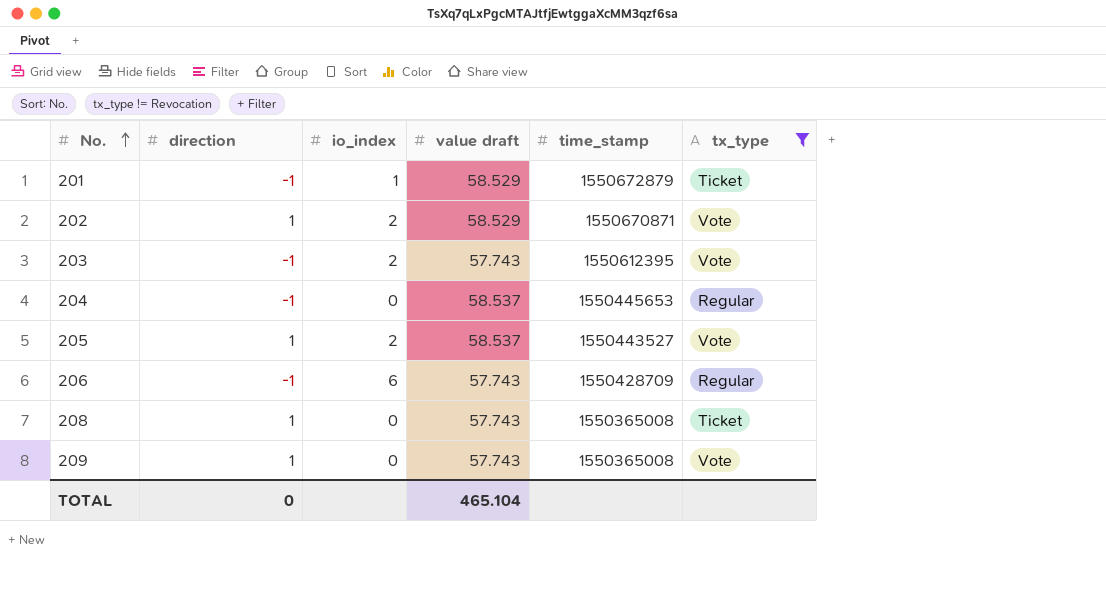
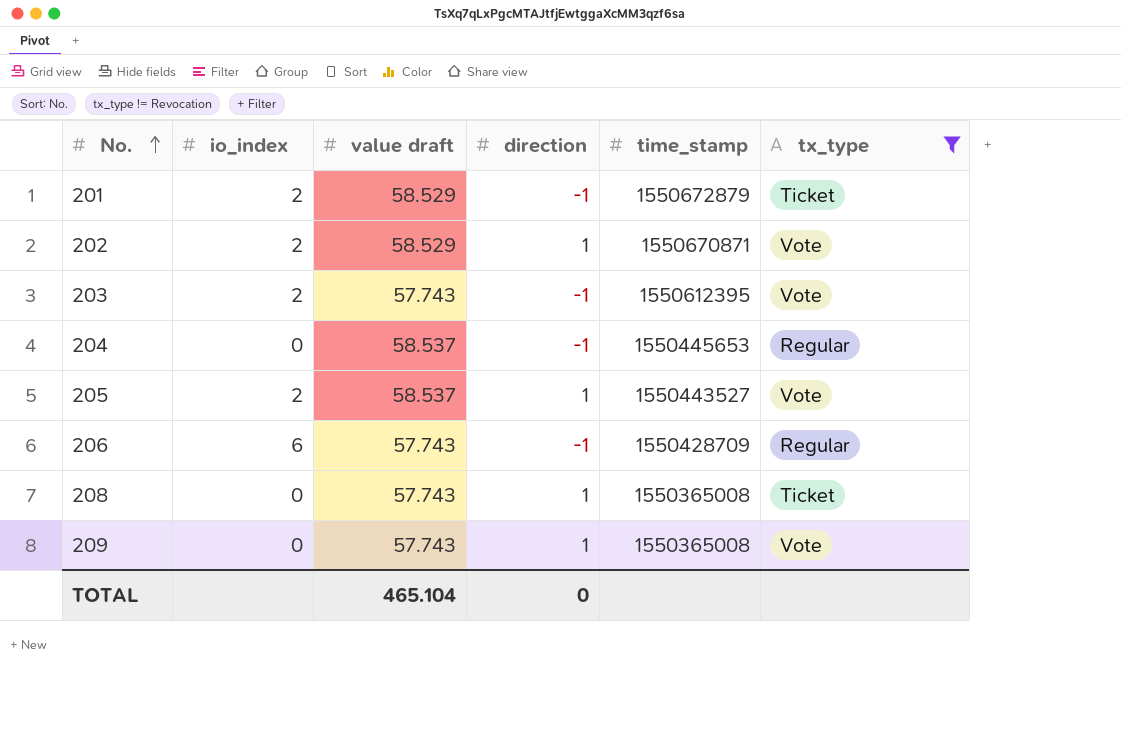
column direction | position: 2 -> 4
201 | io_index: 1 -> 2

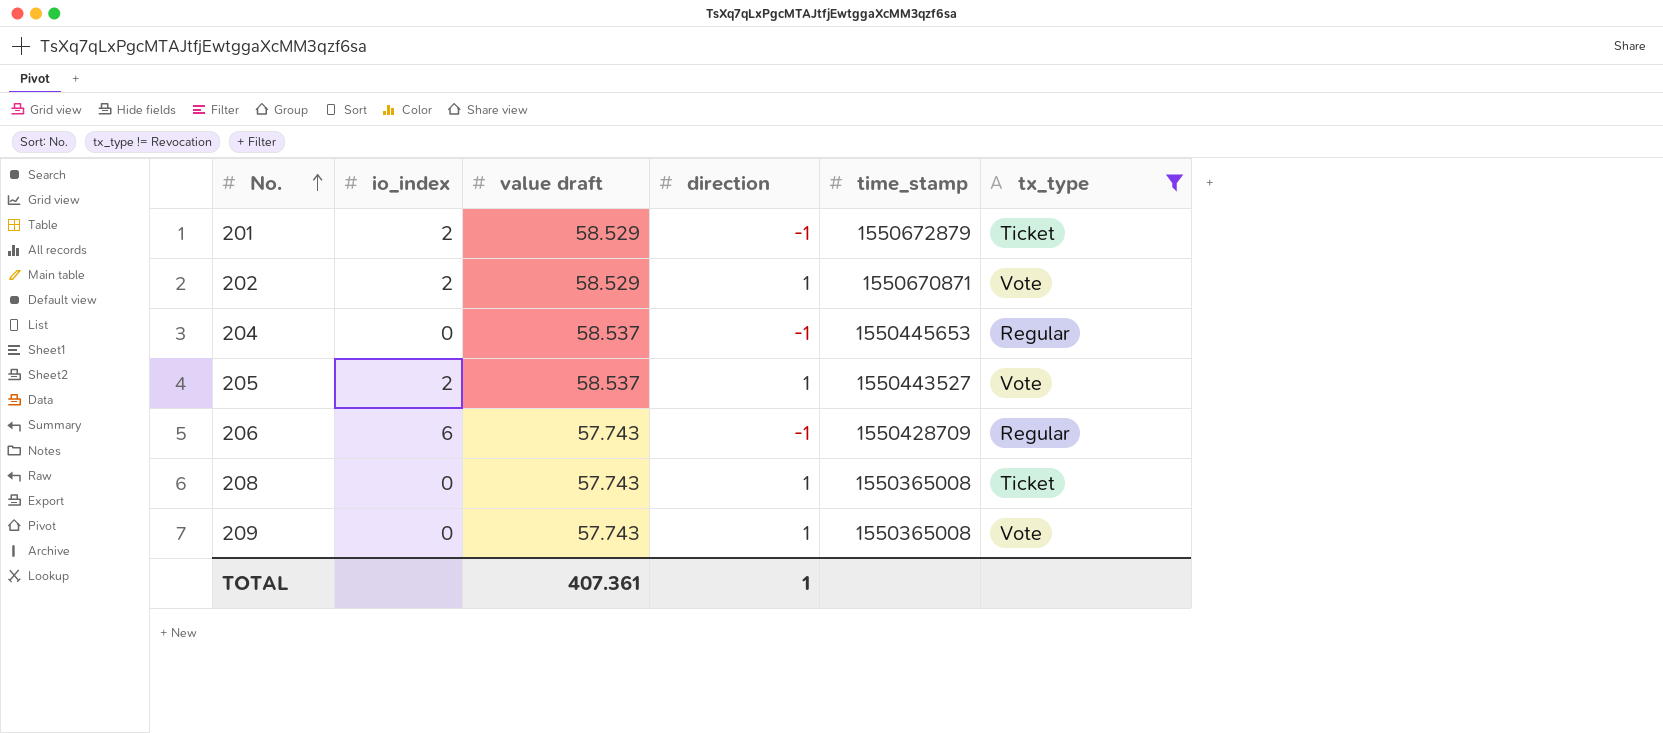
row 203: 2 | 57.743 | -1 | 1550612395 | Vote -> none
TOTAL | value draft: 465.104 -> 407.361
TOTAL | direction: 0 -> 1

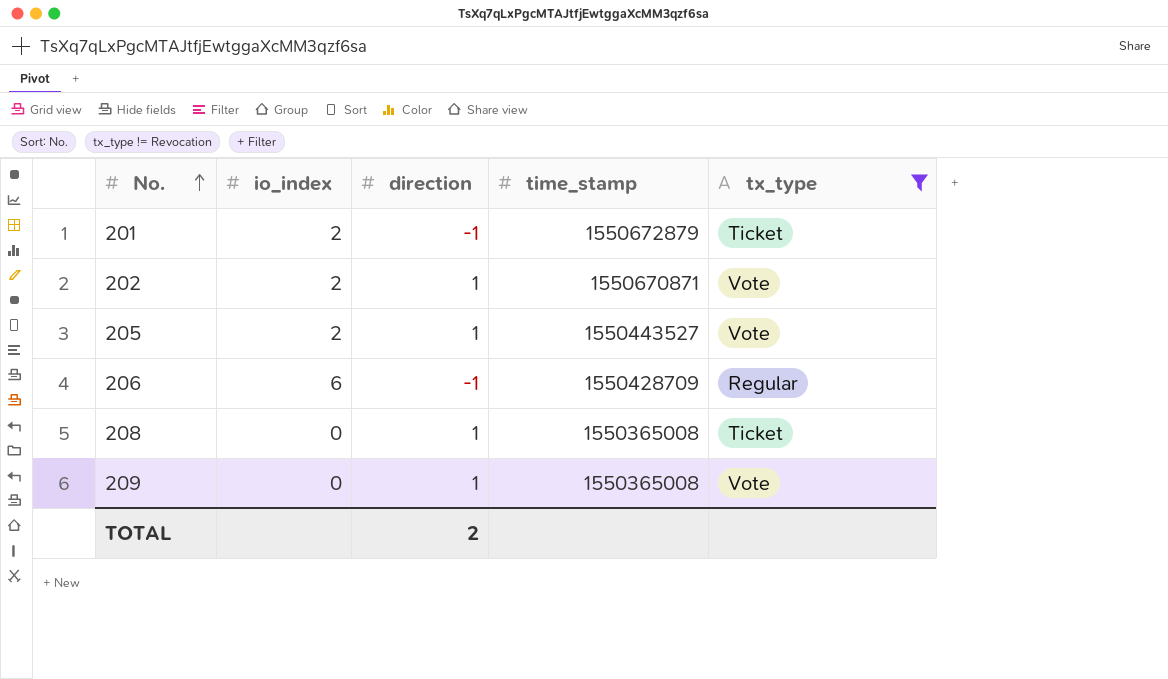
column value draft | position: 3 -> none
row 204: 0 | 58.537 | -1 | 1550445653 | Regular -> none
TOTAL | direction: 1 -> 2

